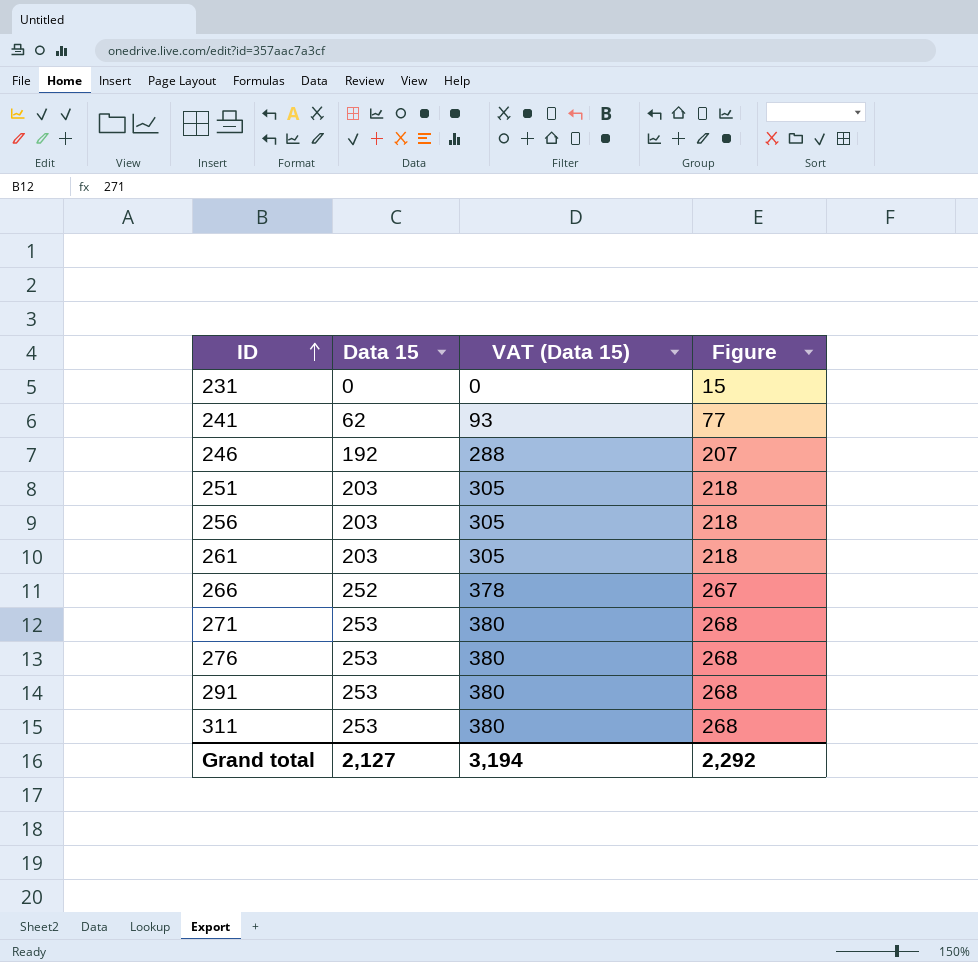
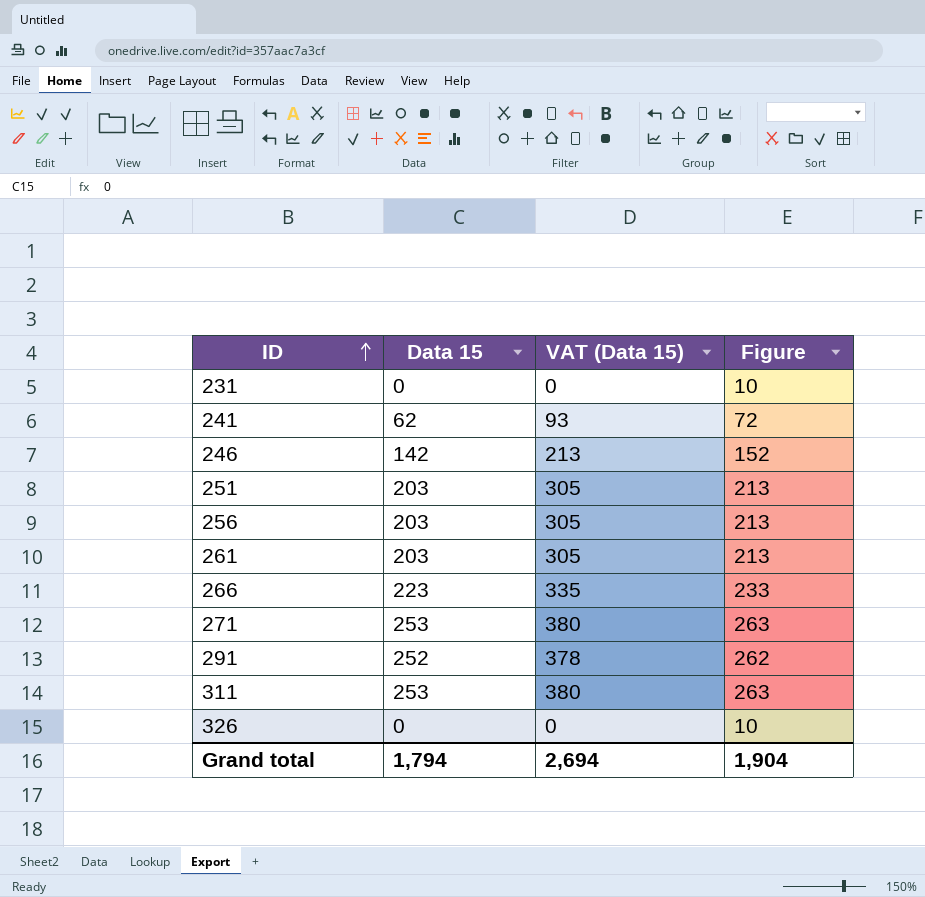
column Figure | formula: [Data 15] + 15 -> [Data 15] + 10
row 276: 253 | 380 | 268 -> none
246 | Data 15: 192 -> 142
246 | VAT (Data 15): 288 -> 213
266 | Data 15: 252 -> 223
266 | VAT (Data 15): 378 -> 335
291 | Data 15: 253 -> 252
291 | VAT (Data 15): 380 -> 378
row 326: none -> 0 | 0 | 10
Grand total | Data 15: 2,127 -> 1,794
Grand total | VAT (Data 15): 3,194 -> 2,694
Grand total | Figure: 2,292 -> 1,904

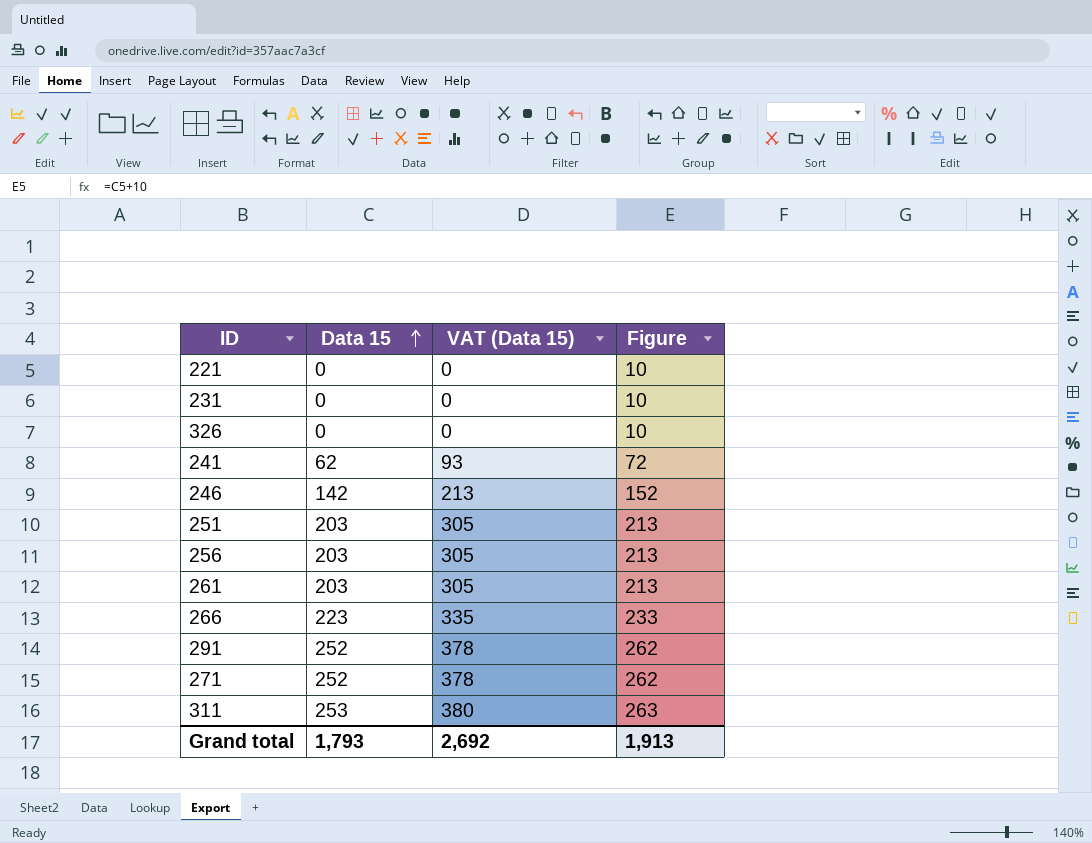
row order: ID ascending -> Data 15 ascending
row 221: none -> 0 | 0 | 10
271 | Data 15: 253 -> 252
271 | VAT (Data 15): 380 -> 378
271 | Figure: 263 -> 262
Grand total | Data 15: 1,794 -> 1,793
Grand total | VAT (Data 15): 2,694 -> 2,692
Grand total | Figure: 1,904 -> 1,913

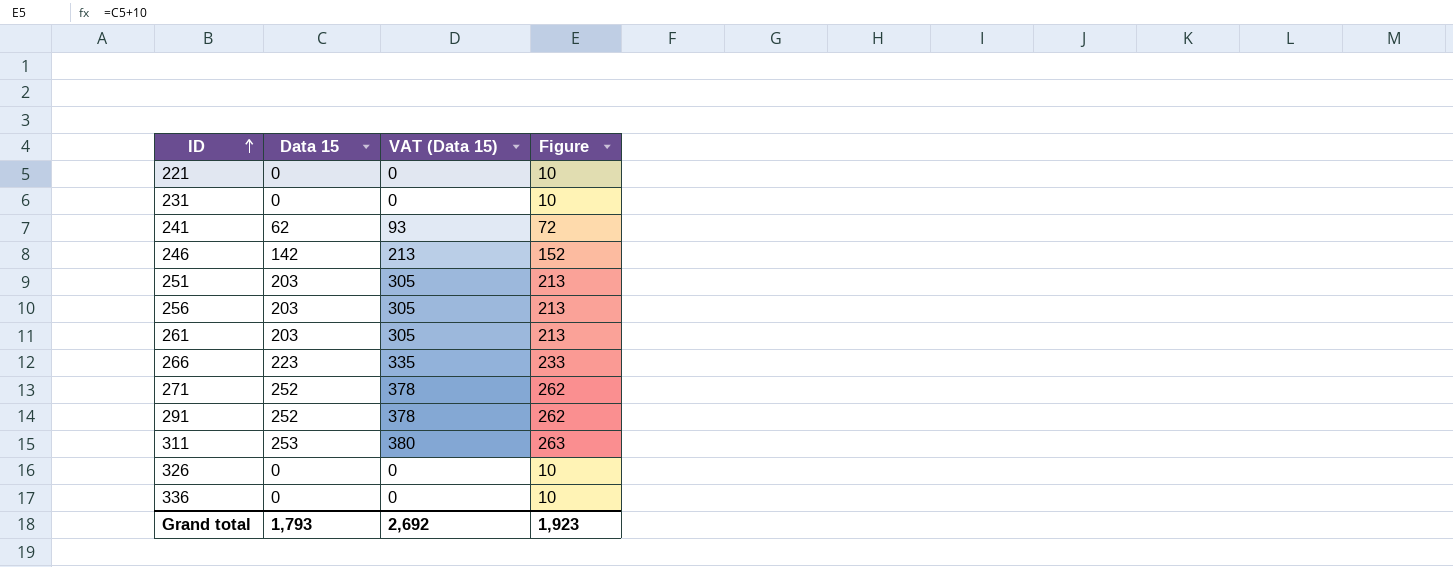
row order: Data 15 ascending -> ID ascending
row 336: none -> 0 | 0 | 10
Grand total | Figure: 1,913 -> 1,923

